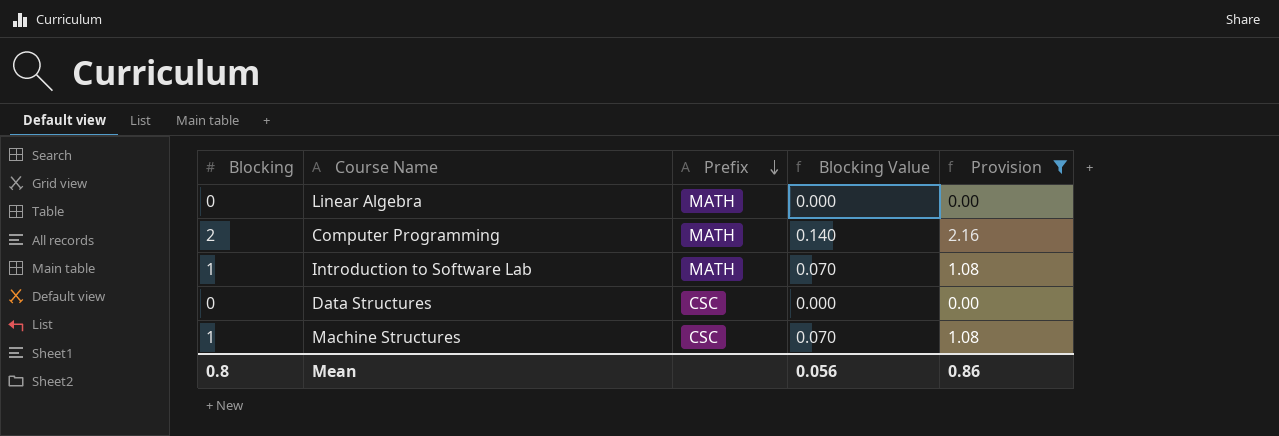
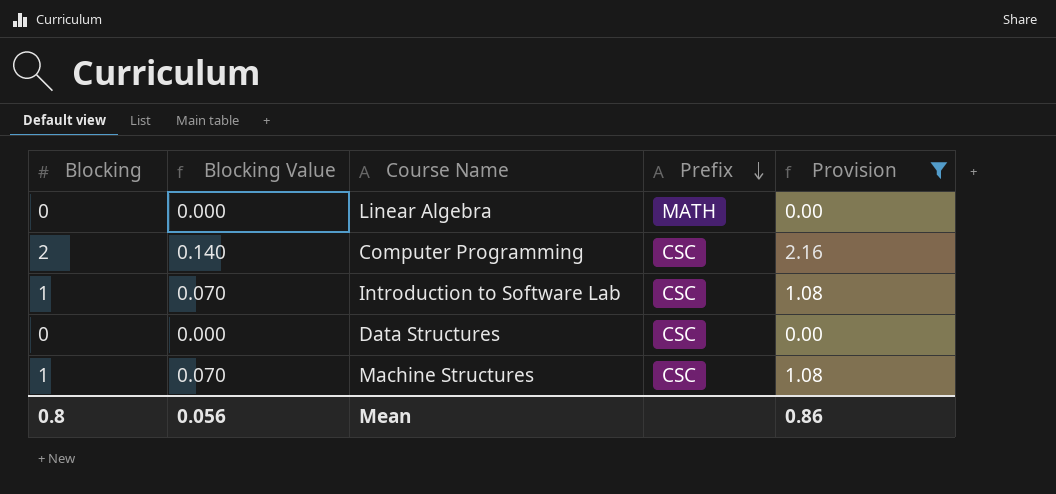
column Blocking Value | position: 4 -> 2
Computer Programming | Prefix: MATH -> CSC
Introduction to Software Lab | Prefix: MATH -> CSC

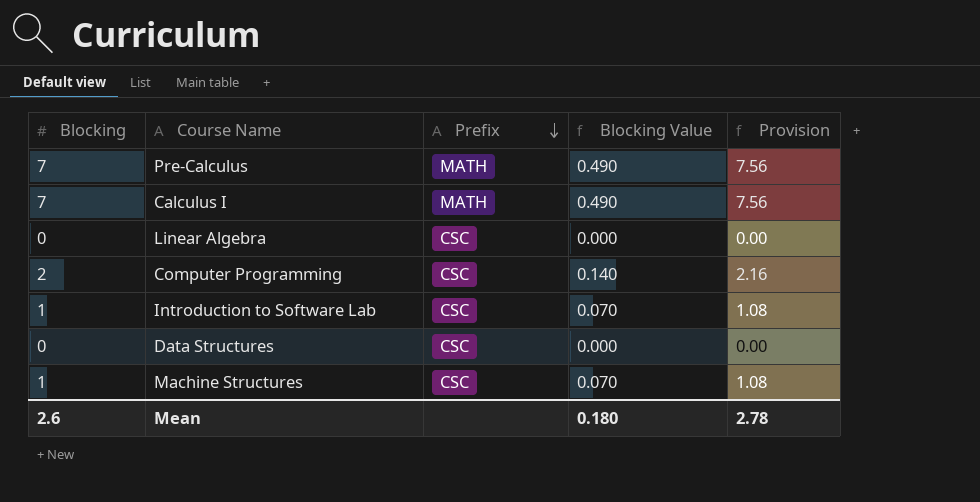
filter: Provision != 7.56 -> none
column Blocking Value | position: 2 -> 4
Linear Algebra | Prefix: MATH -> CSC
Mean | Blocking: 0.8 -> 2.6
Mean | Blocking Value: 0.056 -> 0.180
Mean | Provision: 0.86 -> 2.78

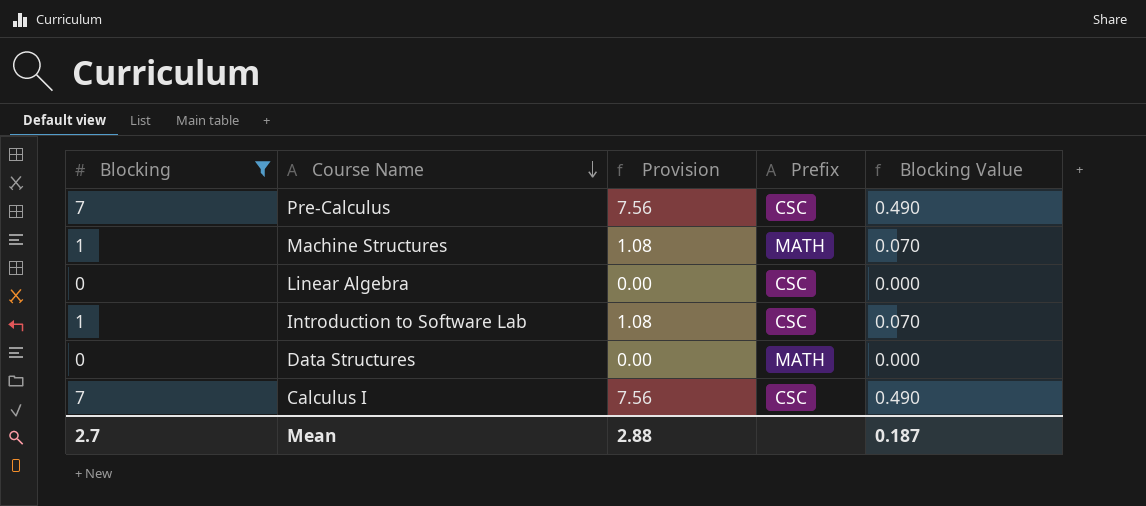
filter: none -> Blocking != 2
row order: Prefix descending -> Course Name descending
column Provision | position: 5 -> 3
Pre-Calculus | Prefix: MATH -> CSC
Machine Structures | Prefix: CSC -> MATH
Data Structures | Prefix: CSC -> MATH
Calculus I | Prefix: MATH -> CSC
Mean | Blocking: 2.6 -> 2.7
Mean | Provision: 2.78 -> 2.88
Mean | Blocking Value: 0.180 -> 0.187

